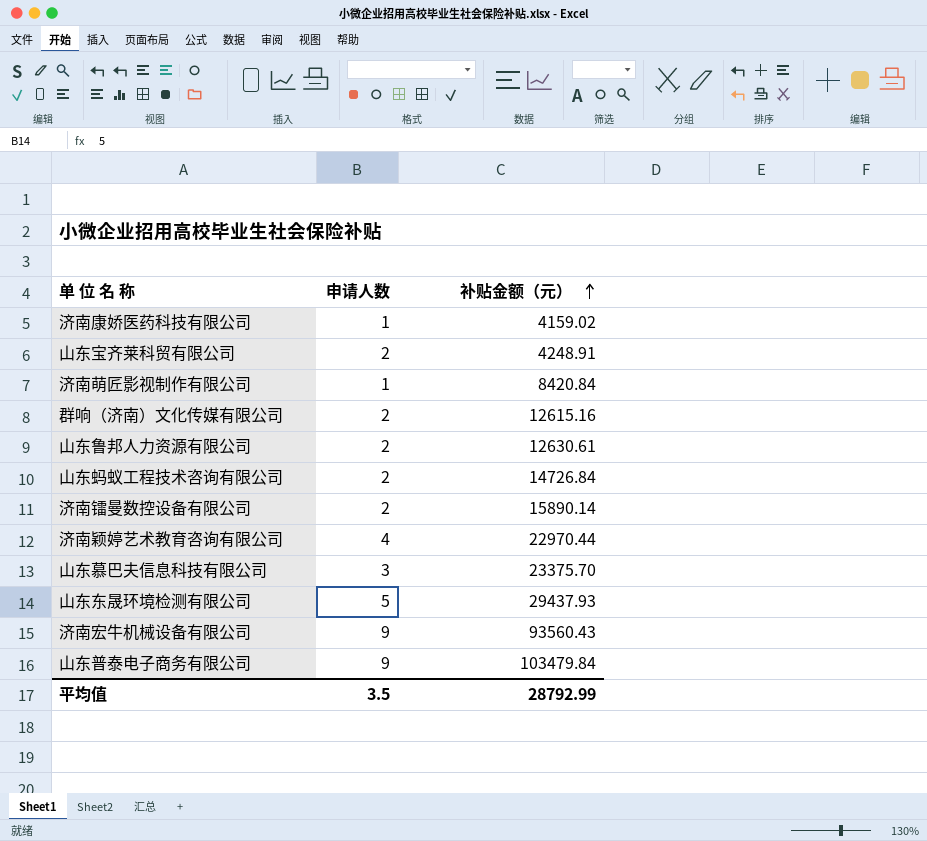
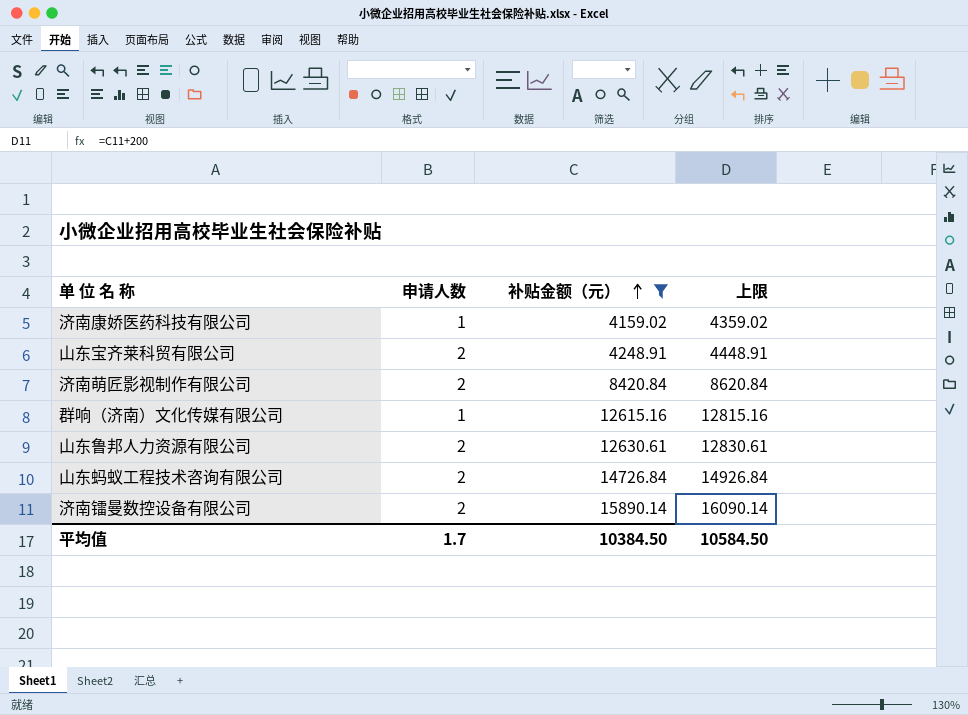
filter: none -> 补贴金额（元） <= 15890.14
column 上限 | formula: none -> [补贴金额（元）] + 200
济南萌匠影视制作有限公司 | 申请人数: 1 -> 2
群响（济南）文化传媒有限公司 | 申请人数: 2 -> 1
平均值 | 申请人数: 3.5 -> 1.7
平均值 | 补贴金额（元）: 28792.99 -> 10384.50

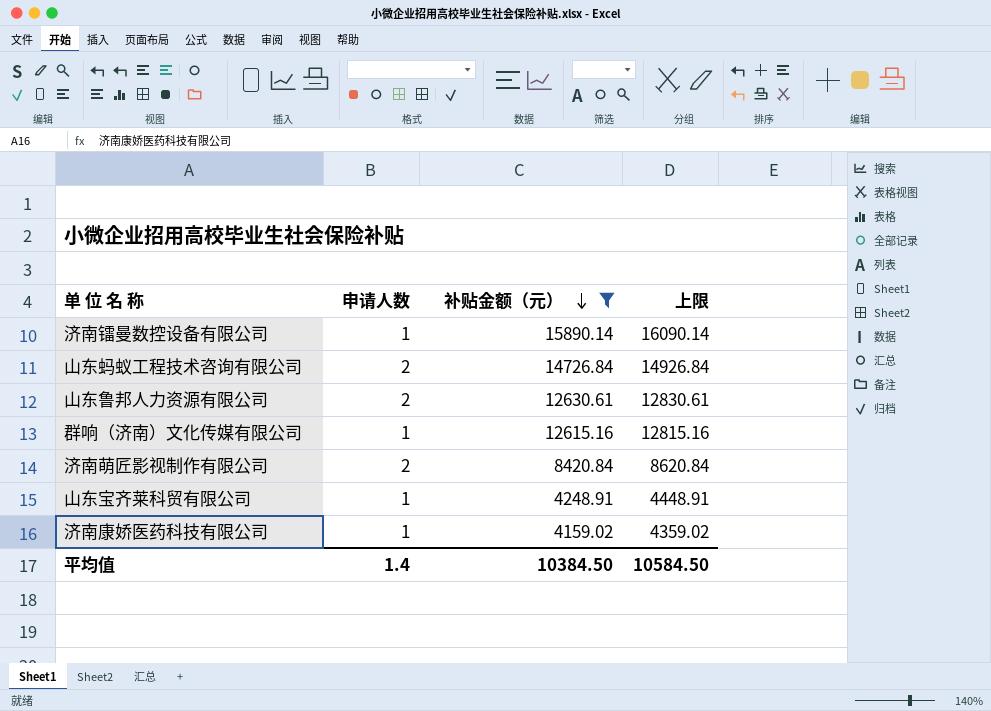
row order: 补贴金额（元） ascending -> 补贴金额（元） descending
济南镭曼数控设备有限公司 | 申请人数: 2 -> 1
山东宝齐莱科贸有限公司 | 申请人数: 2 -> 1
平均值 | 申请人数: 1.7 -> 1.4

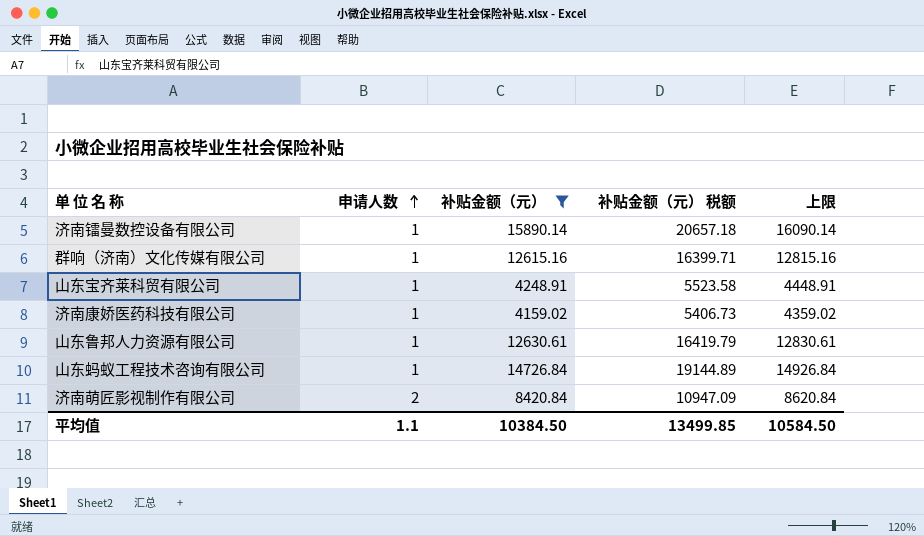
row order: 补贴金额（元） descending -> 申请人数 ascending
column 补贴金额（元） 税额 | formula: none -> [补贴金额（元）] * 1.3
山东鲁邦人力资源有限公司 | 申请人数: 2 -> 1
山东蚂蚁工程技术咨询有限公司 | 申请人数: 2 -> 1
平均值 | 申请人数: 1.4 -> 1.1

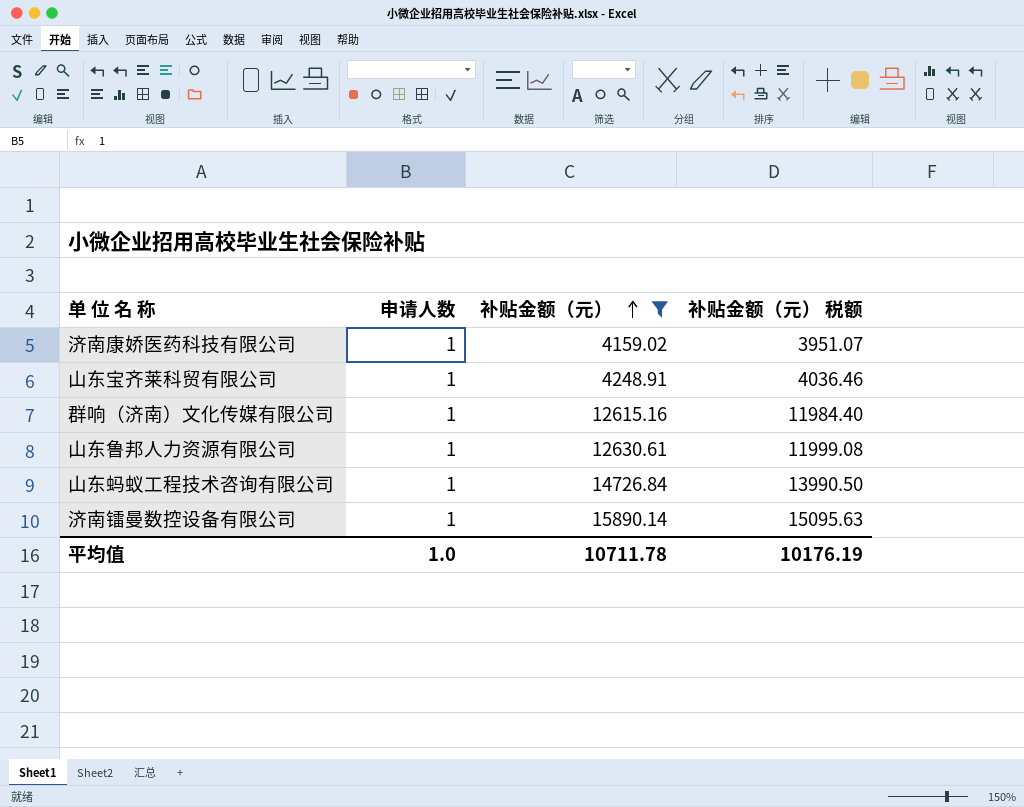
row order: 申请人数 ascending -> 补贴金额（元） ascending
column 上限 | formula: [补贴金额（元）] + 200 -> none
column 补贴金额（元） 税额 | formula: [补贴金额（元）] * 1.3 -> [补贴金额（元）] * 0.95
row 济南萌匠影视制作有限公司: 2 | 8420.84 | 10947.09 | 8620.84 -> none
平均值 | 申请人数: 1.1 -> 1.0
平均值 | 补贴金额（元）: 10384.50 -> 10711.78
平均值 | 补贴金额（元） 税额: 13499.85 -> 10176.19

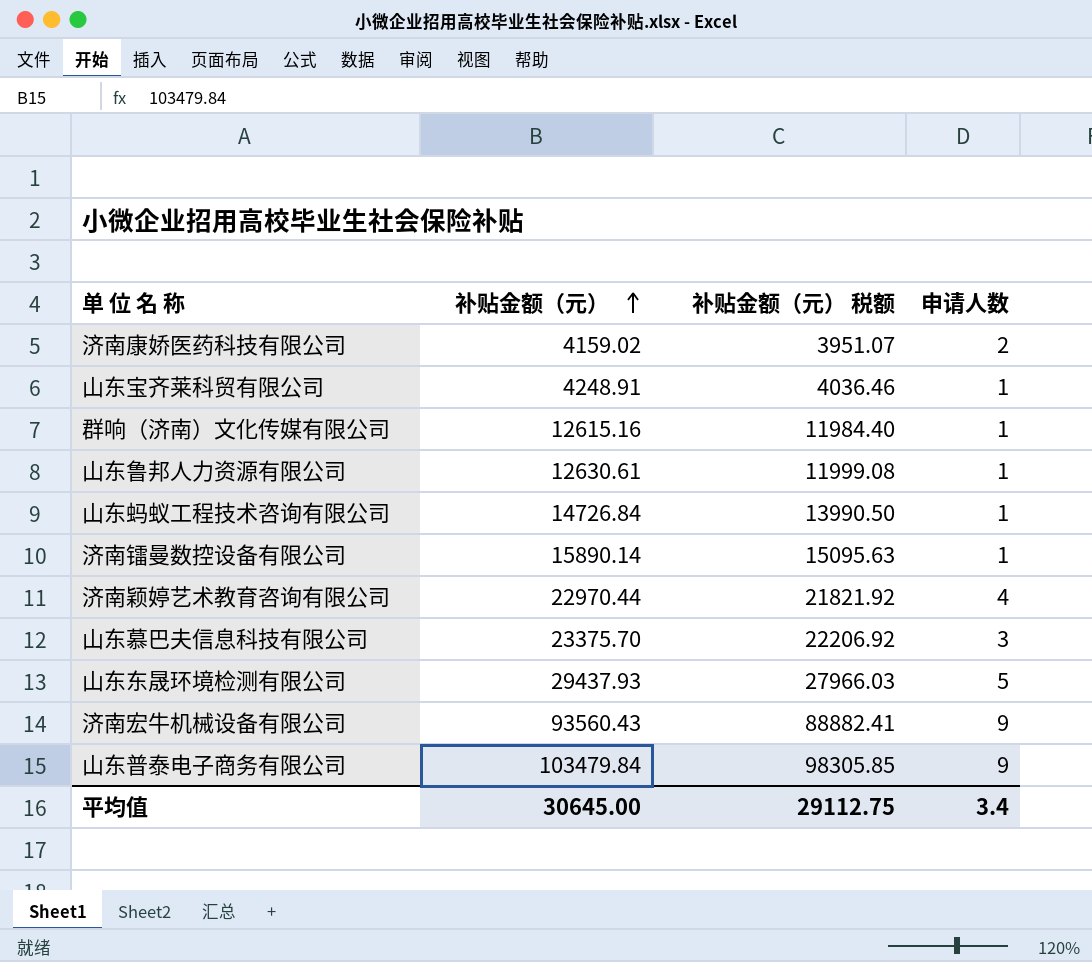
filter: 补贴金额（元） <= 15890.14 -> none
column 申请人数 | position: 2 -> 4
济南康娇医药科技有限公司 | 申请人数: 1 -> 2
平均值 | 补贴金额（元）: 10711.78 -> 30645.00
平均值 | 补贴金额（元） 税额: 10176.19 -> 29112.75
平均值 | 申请人数: 1.0 -> 3.4

